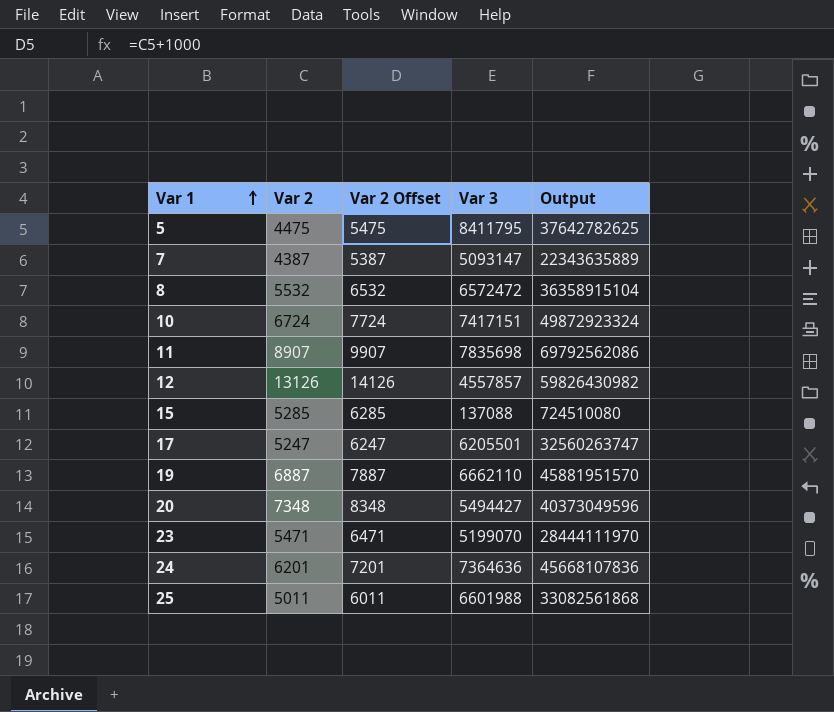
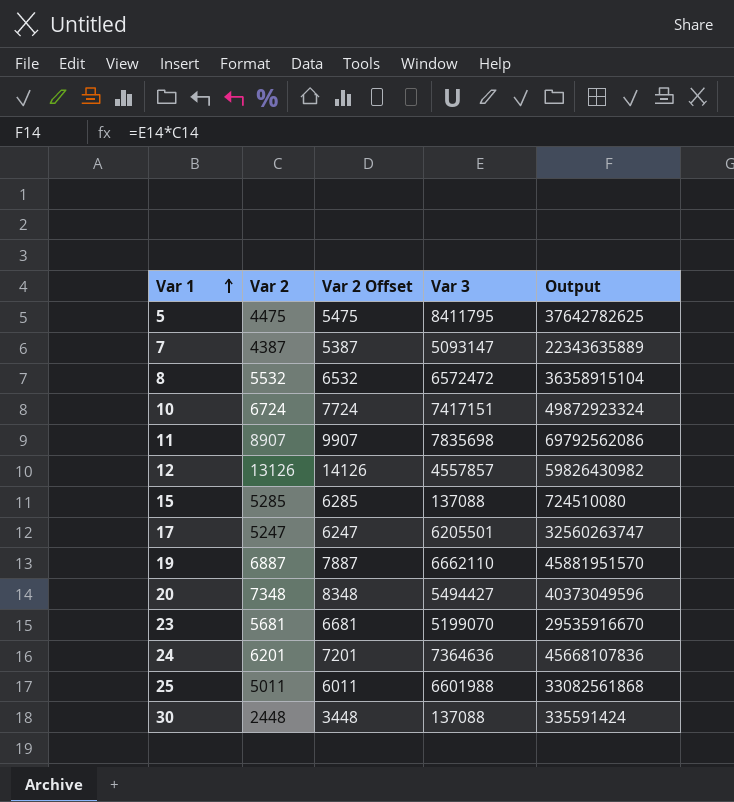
23 | Var 2: 5471 -> 5681
23 | Var 2 Offset: 6471 -> 6681
23 | Output: 28444111970 -> 29535916670
row 30: none -> 2448 | 3448 | 137088 | 335591424

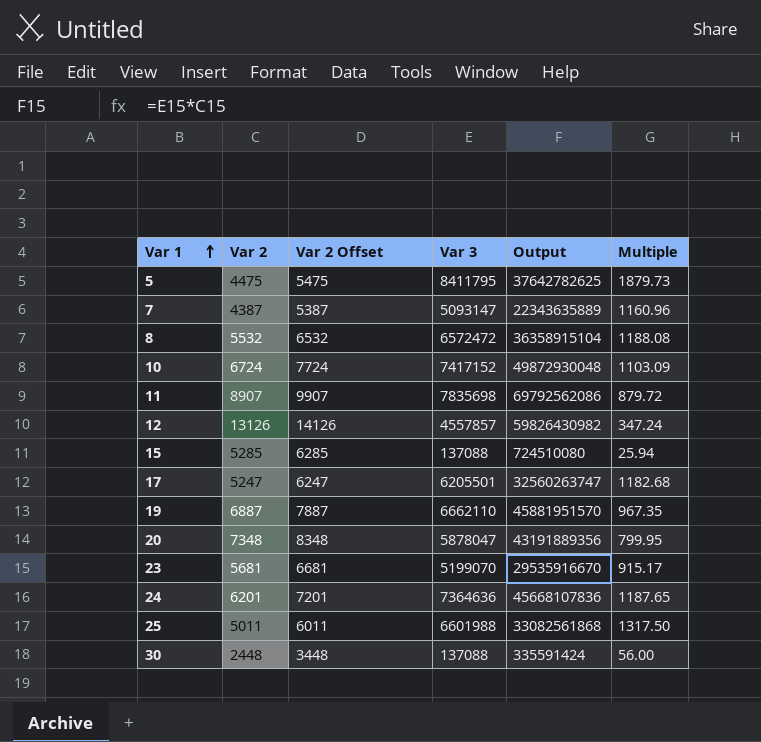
column Multiple | formula: none -> [Var 3] / [Var 2]
10 | Var 3: 7417151 -> 7417152
10 | Output: 49872923324 -> 49872930048
20 | Var 3: 5494427 -> 5878047
20 | Output: 40373049596 -> 43191889356

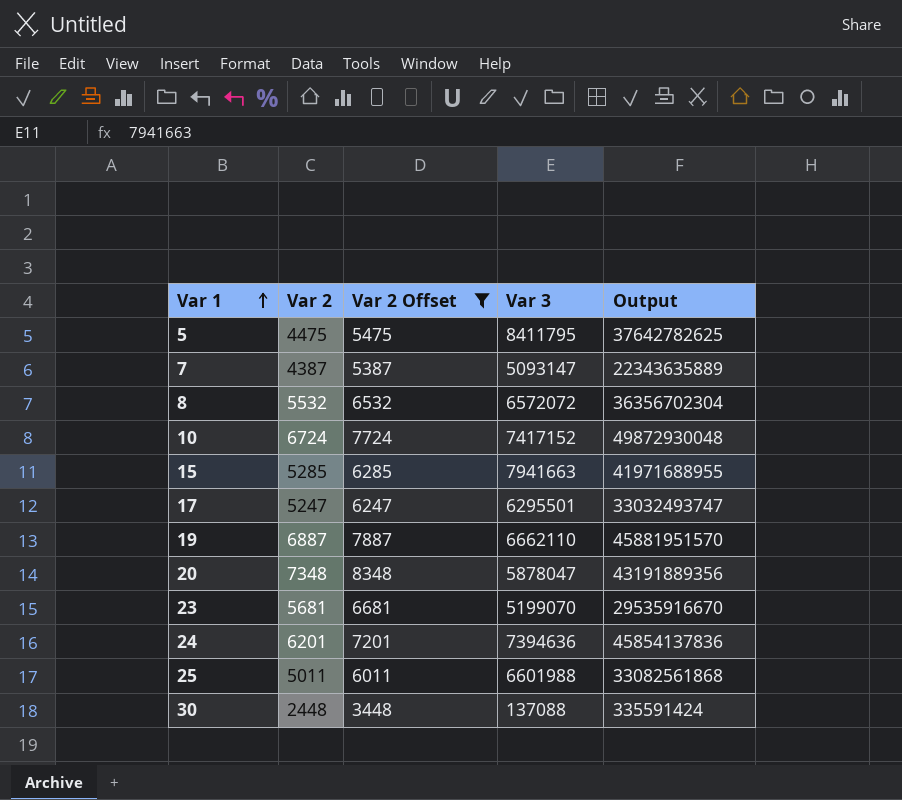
filter: none -> Var 2 Offset <= 8348
column Multiple | formula: [Var 3] / [Var 2] -> none
8 | Var 3: 6572472 -> 6572072
8 | Output: 36358915104 -> 36356702304
15 | Var 3: 137088 -> 7941663
15 | Output: 724510080 -> 41971688955
17 | Var 3: 6205501 -> 6295501
17 | Output: 32560263747 -> 33032493747
24 | Var 3: 7364636 -> 7394636
24 | Output: 45668107836 -> 45854137836

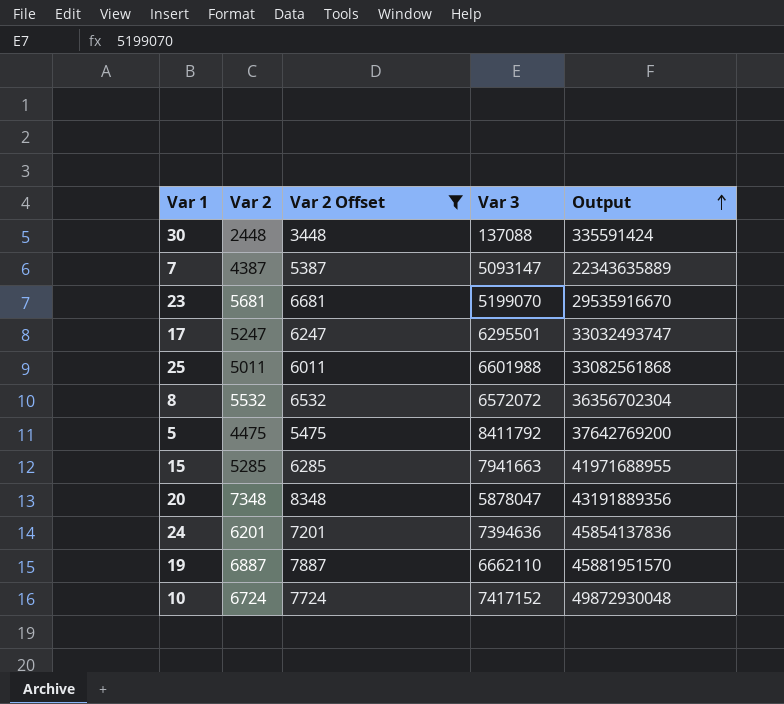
row order: Var 1 ascending -> Output ascending
5 | Var 3: 8411795 -> 8411792
5 | Output: 37642782625 -> 37642769200

